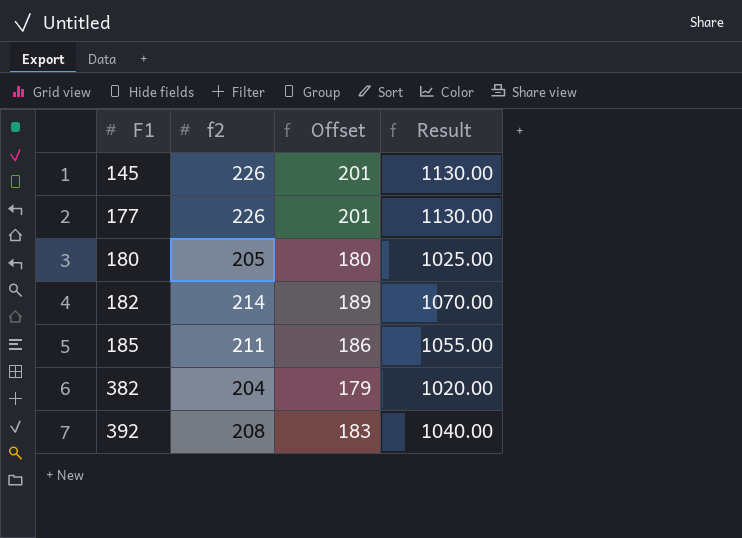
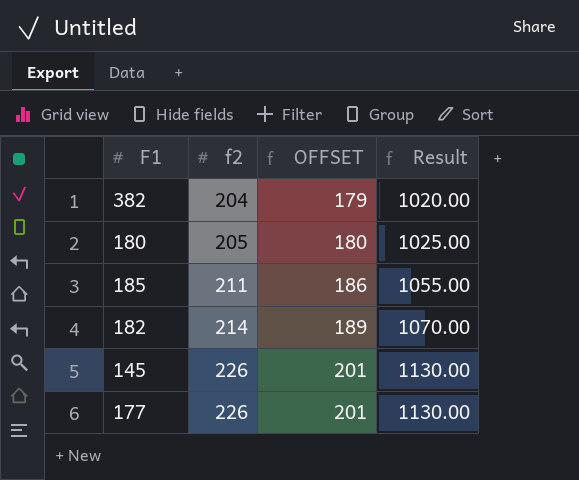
row order: F1 ascending -> f2 ascending
column name: Offset -> OFFSET
row 392: 208 | 183 | 1040.00 -> none

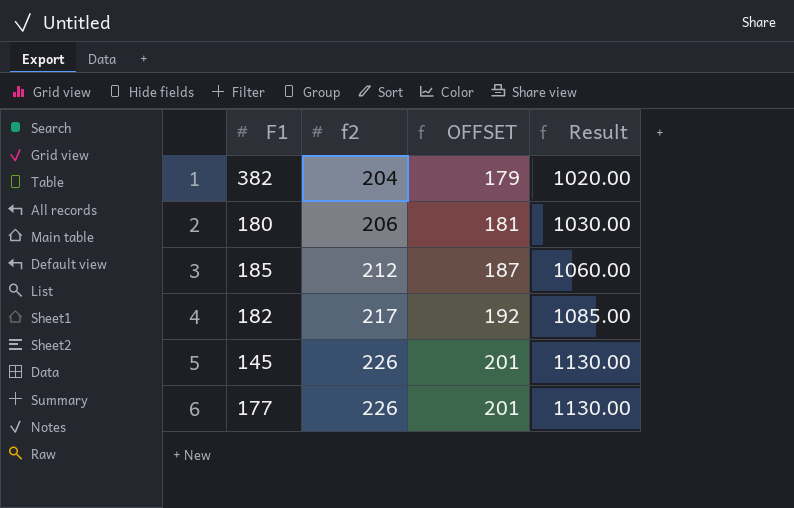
180 | f2: 205 -> 206
180 | OFFSET: 180 -> 181
180 | Result: 1025.00 -> 1030.00
185 | f2: 211 -> 212
185 | OFFSET: 186 -> 187
185 | Result: 1055.00 -> 1060.00
182 | f2: 214 -> 217
182 | OFFSET: 189 -> 192
182 | Result: 1070.00 -> 1085.00

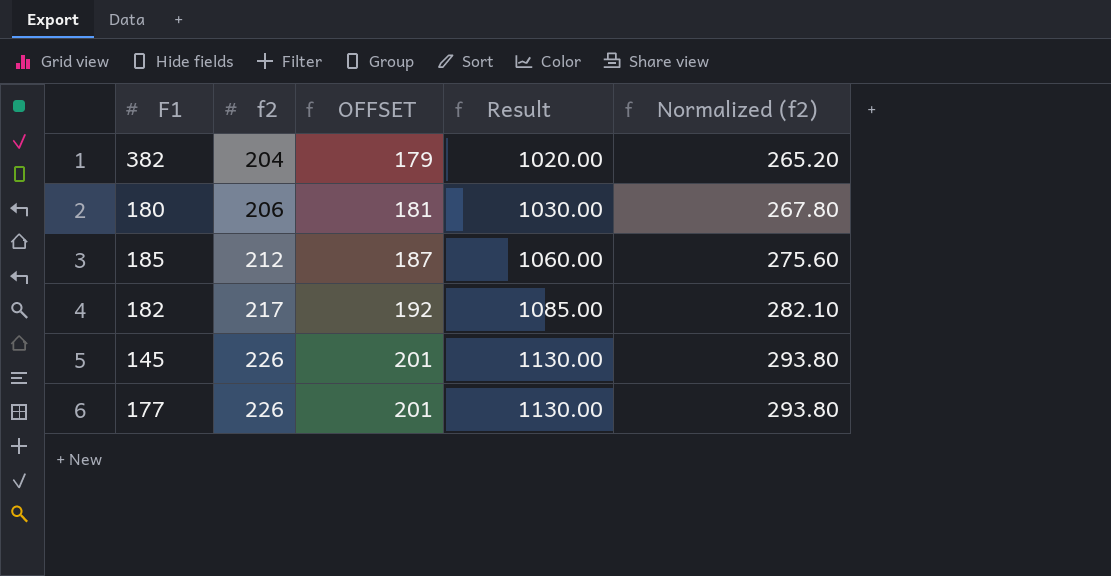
column Normalized (f2) | formula: none -> [f2] * 1.3

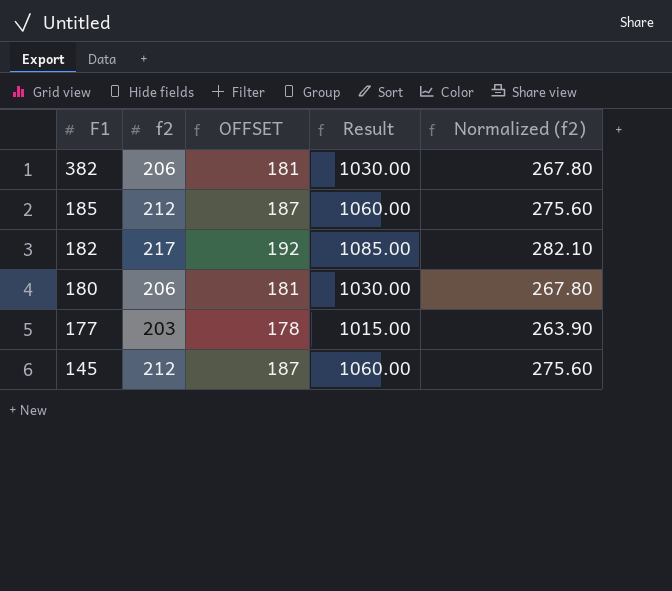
row order: f2 ascending -> F1 descending
382 | f2: 204 -> 206
382 | OFFSET: 179 -> 181
382 | Result: 1020.00 -> 1030.00
382 | Normalized (f2): 265.20 -> 267.80
177 | f2: 226 -> 203
177 | OFFSET: 201 -> 178
177 | Result: 1130.00 -> 1015.00
177 | Normalized (f2): 293.80 -> 263.90
145 | f2: 226 -> 212
145 | OFFSET: 201 -> 187
145 | Result: 1130.00 -> 1060.00
145 | Normalized (f2): 293.80 -> 275.60

